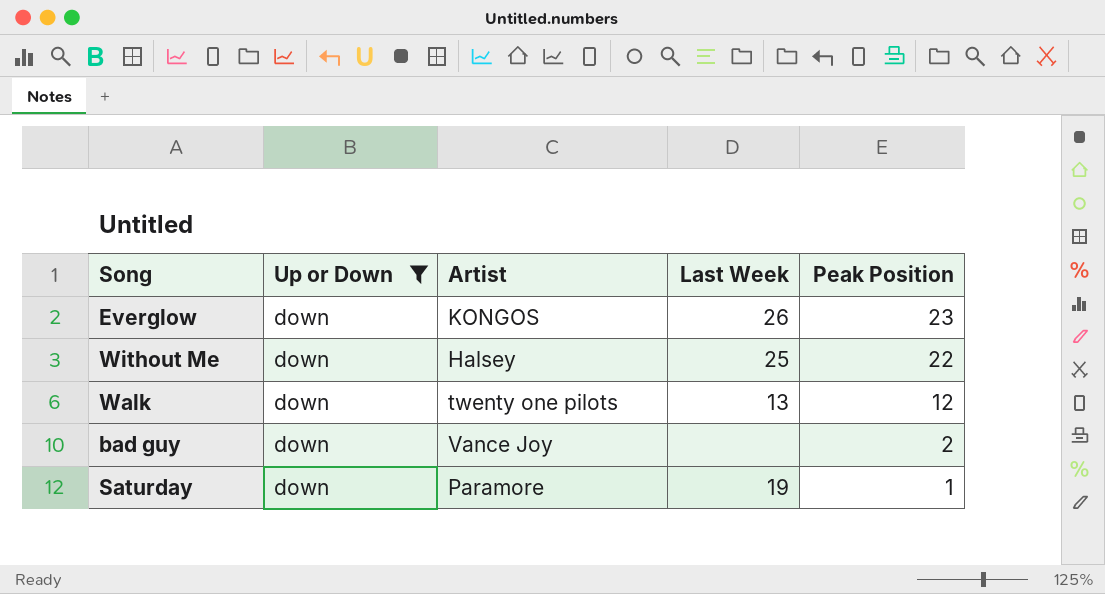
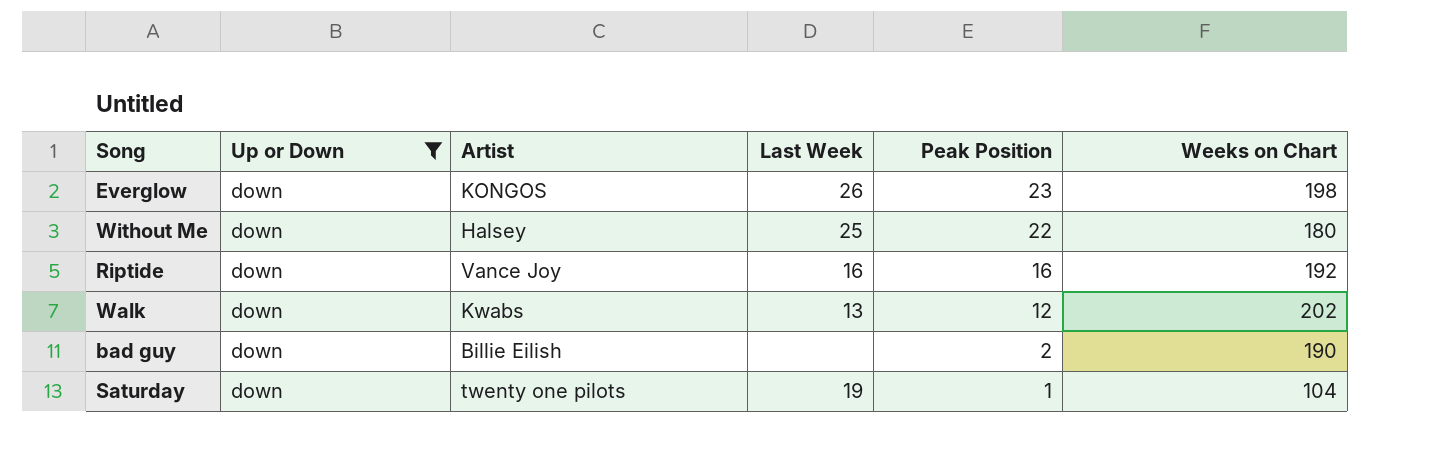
column Weeks on Chart | position: none -> 6
row Riptide: none -> down | Vance Joy | 16 | 16 | 192
Walk | Artist: twenty one pilots -> Kwabs
bad guy | Artist: Vance Joy -> Billie Eilish
Saturday | Artist: Paramore -> twenty one pilots

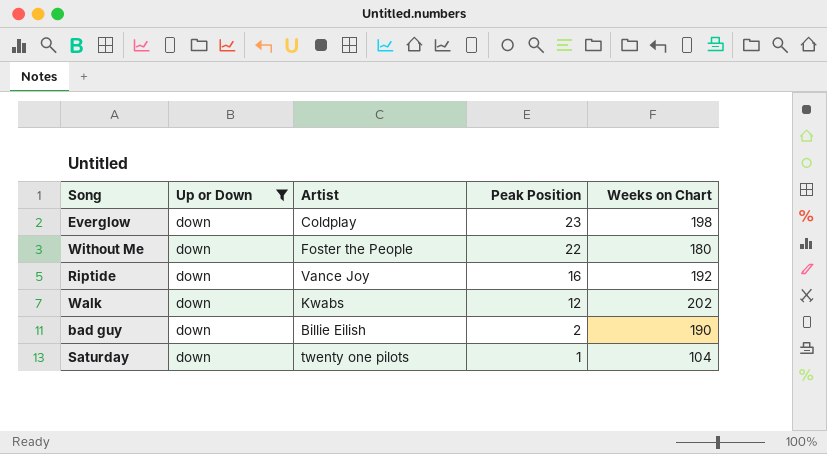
column Last Week | position: 4 -> none
Everglow | Artist: KONGOS -> Coldplay
Without Me | Artist: Halsey -> Foster the People

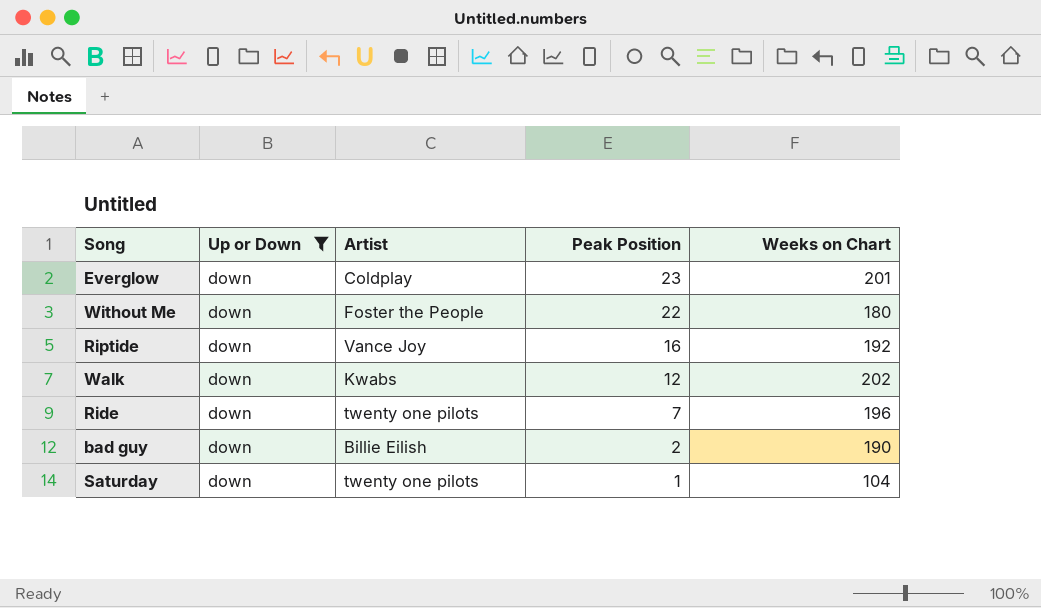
Everglow | Weeks on Chart: 198 -> 201
row Ride: none -> down | twenty one pilots | 7 | 196

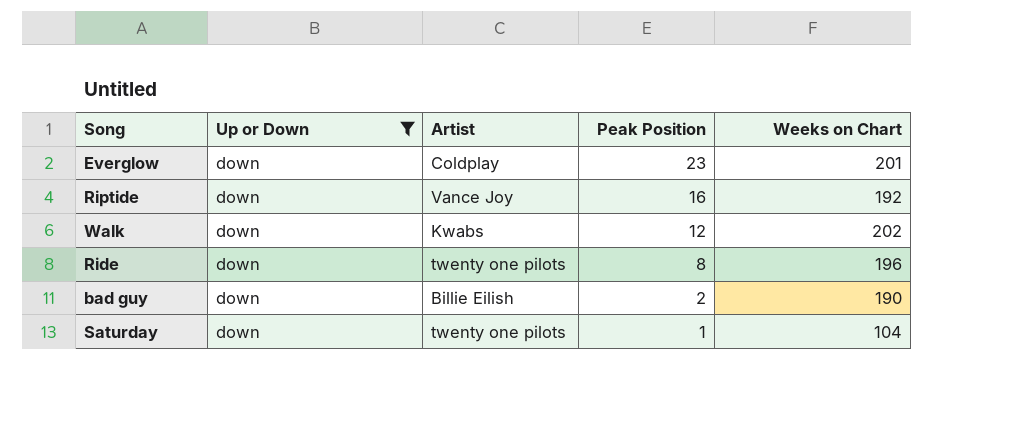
row Without Me: down | Foster the People | 22 | 180 -> none
Ride | Peak Position: 7 -> 8

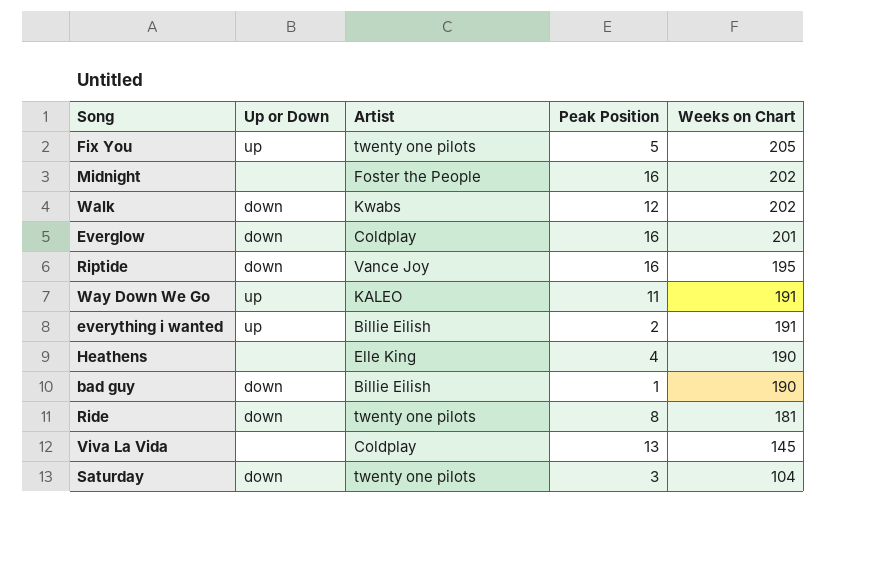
filter: Up or Down = down -> none
row order: Peak Position descending -> Weeks on Chart descending
Everglow | Peak Position: 23 -> 16
Riptide | Weeks on Chart: 192 -> 195
bad guy | Peak Position: 2 -> 1
Ride | Weeks on Chart: 196 -> 181
Saturday | Peak Position: 1 -> 3

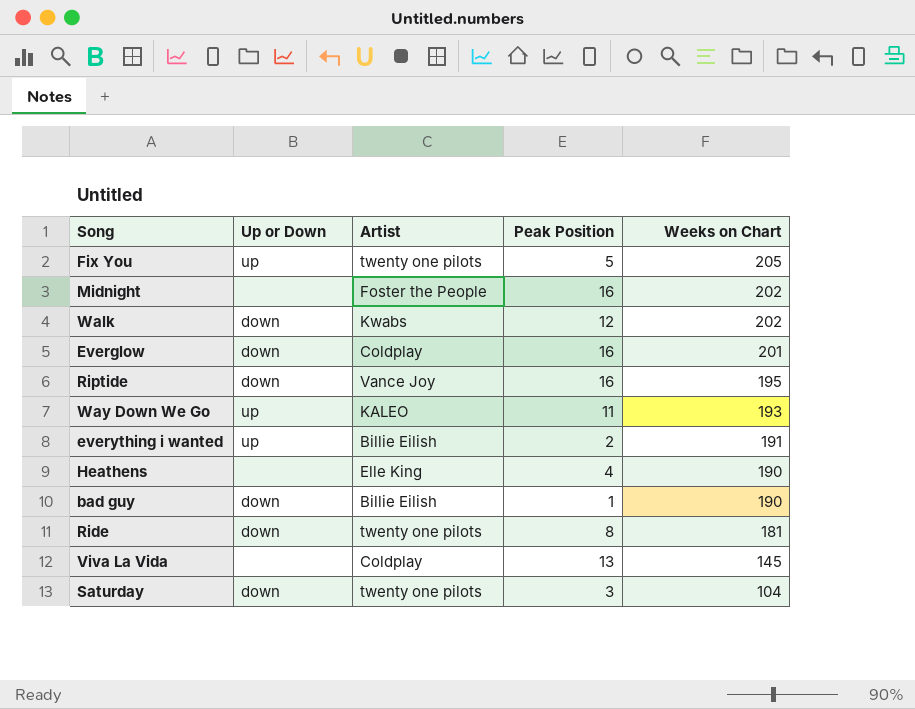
Way Down We Go | Weeks on Chart: 191 -> 193

